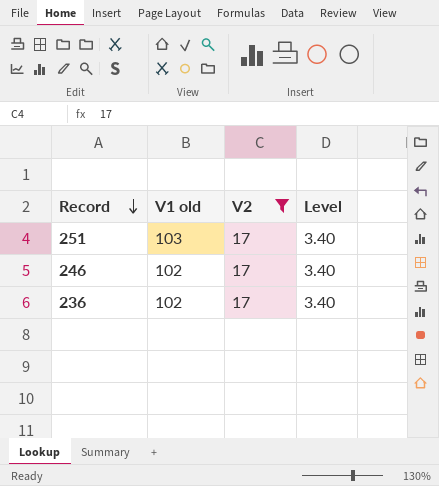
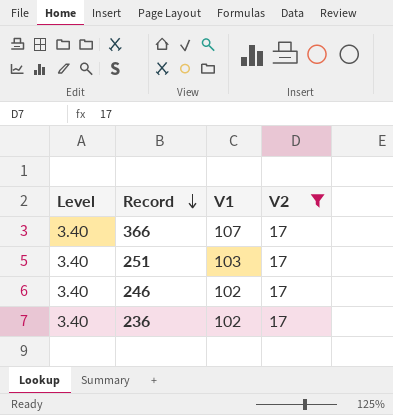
column Level | position: 4 -> 1
column name: V1 old -> V1
row 366: none -> 3.40 | 107 | 17

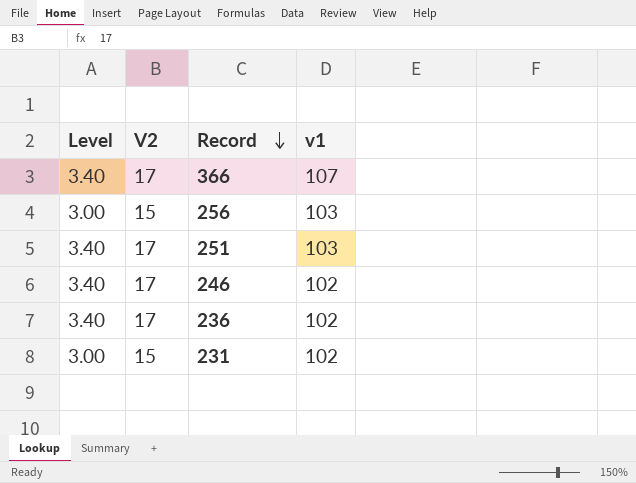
filter: V2 = 17 -> none
column V2 | position: 4 -> 2
column name: V1 -> v1

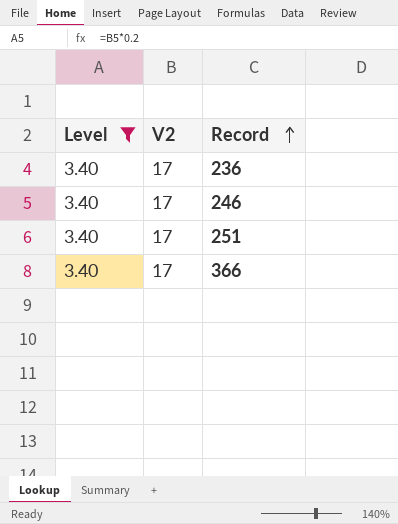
filter: none -> Level = 3.40
row order: Record descending -> Record ascending
column v1 | position: 4 -> none

